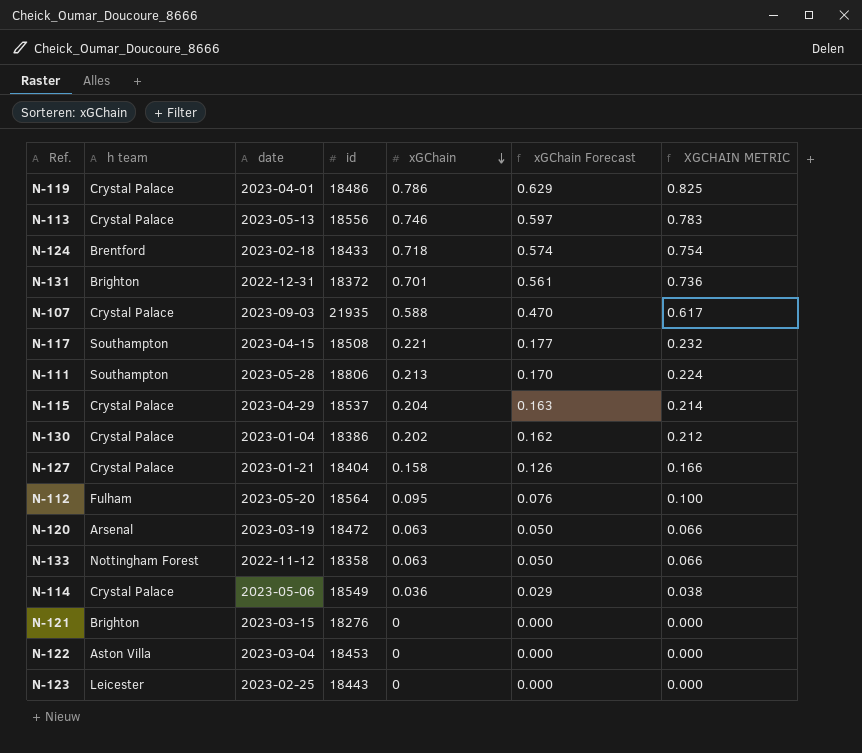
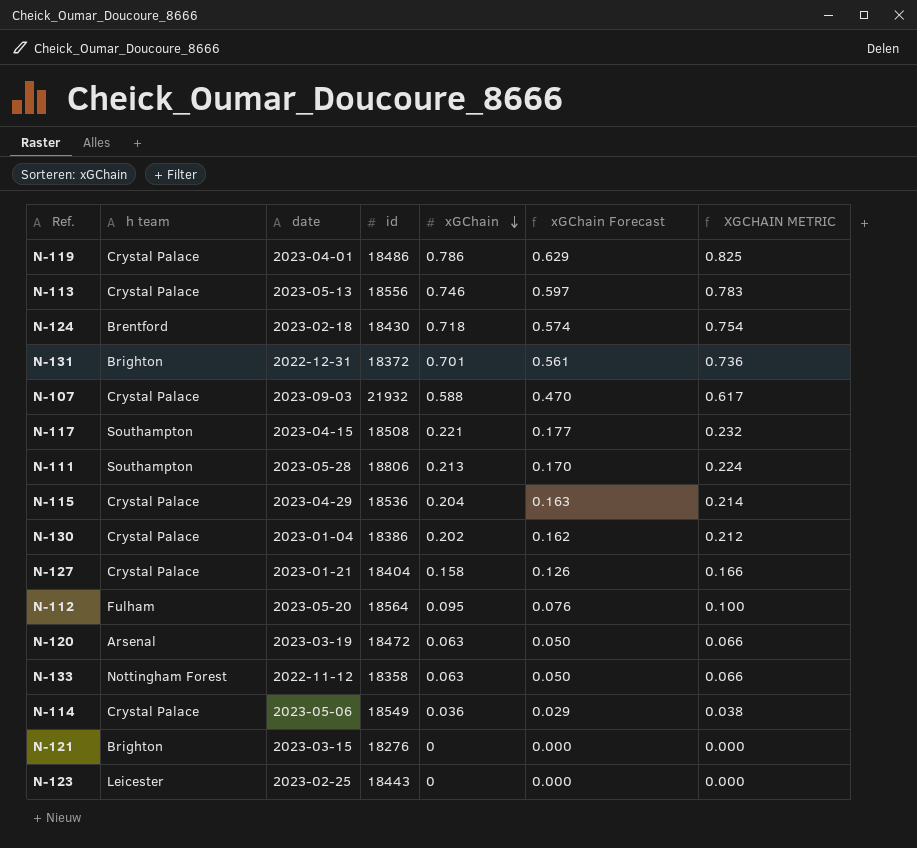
row N-122: Aston Villa | 2023-03-04 | 18453 | 0 | 0.000 | 0.000 -> none
N-124 | id: 18433 -> 18430
N-107 | id: 21935 -> 21932
N-115 | id: 18537 -> 18536

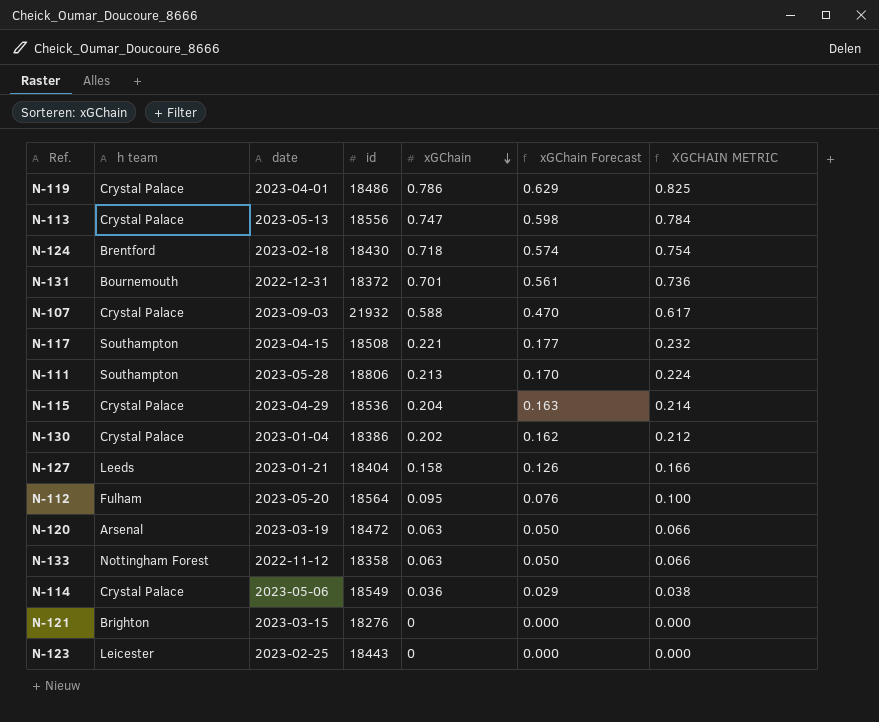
N-113 | xGChain: 0.746 -> 0.747
N-113 | xGChain Forecast: 0.597 -> 0.598
N-113 | XGCHAIN METRIC: 0.783 -> 0.784
N-131 | h team: Brighton -> Bournemouth
N-127 | h team: Crystal Palace -> Leeds

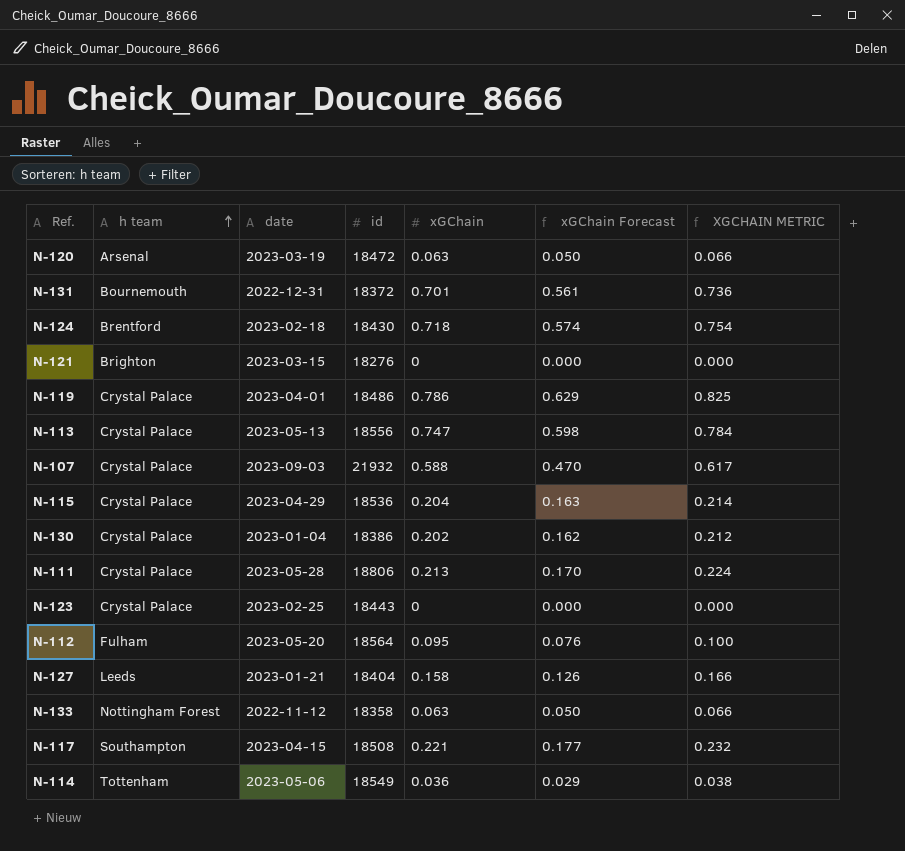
row order: xGChain descending -> h team ascending
N-111 | h team: Southampton -> Crystal Palace
N-123 | h team: Leicester -> Crystal Palace
N-114 | h team: Crystal Palace -> Tottenham

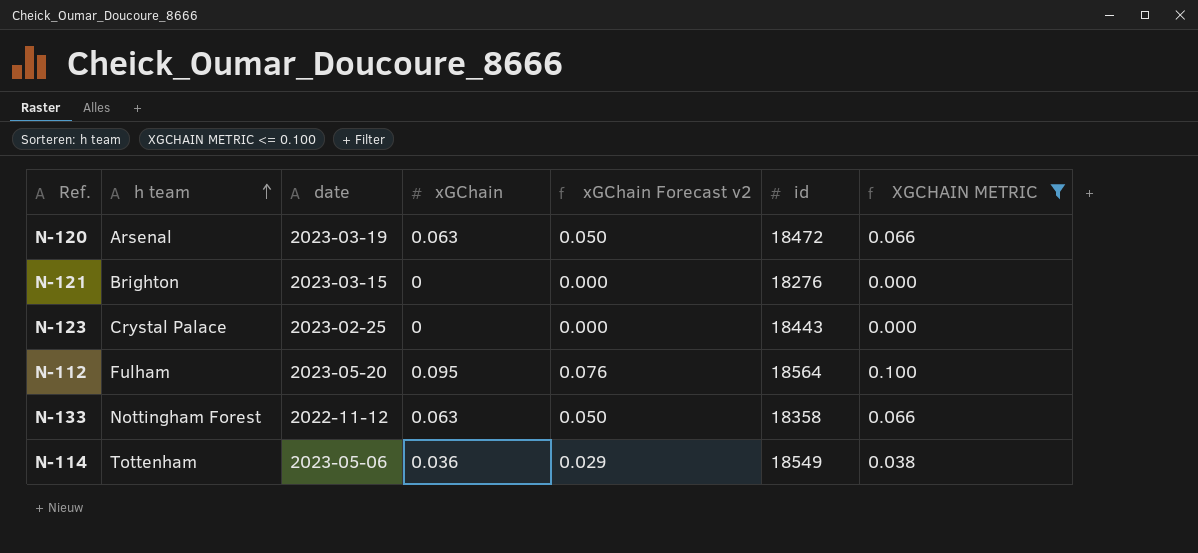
filter: none -> XGCHAIN METRIC <= 0.100
column name: xGChain Forecast -> xGChain Forecast v2
column id | position: 4 -> 6

